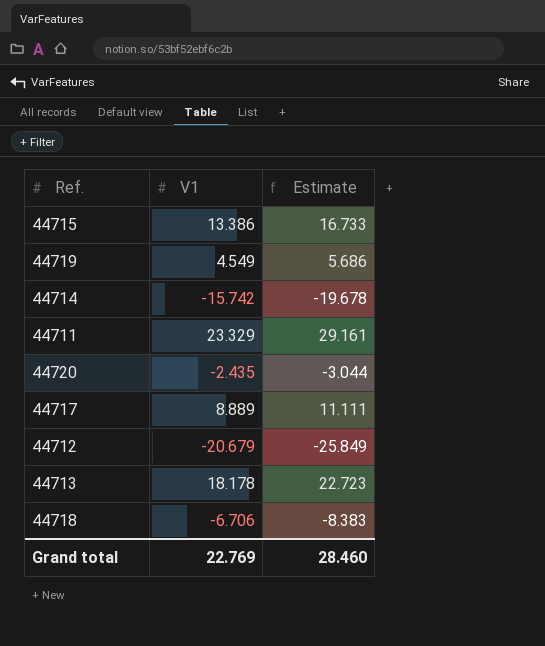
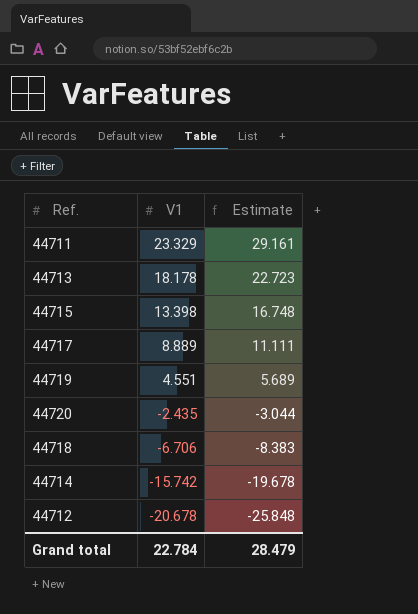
row order: none -> V1 descending
44715 | V1: 13.386 -> 13.398
44715 | Estimate: 16.733 -> 16.748
44719 | V1: 4.549 -> 4.551
44719 | Estimate: 5.686 -> 5.689
44712 | V1: -20.679 -> -20.678
44712 | Estimate: -25.849 -> -25.848
Grand total | V1: 22.769 -> 22.784
Grand total | Estimate: 28.460 -> 28.479

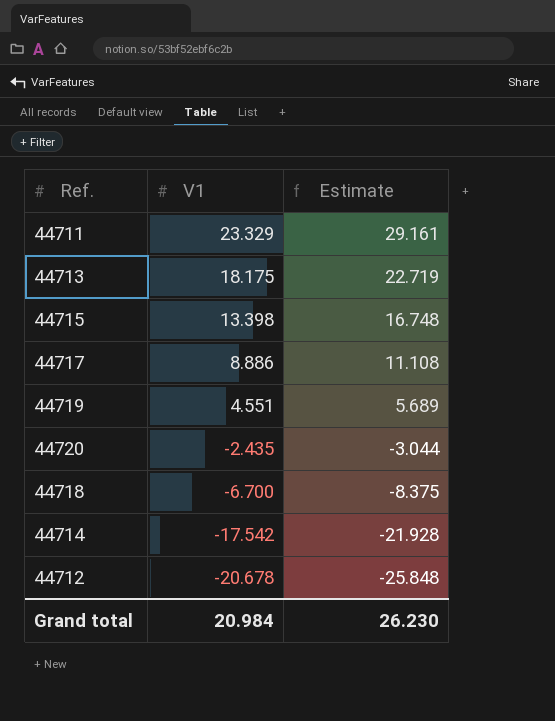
44713 | V1: 18.178 -> 18.175
44713 | Estimate: 22.723 -> 22.719
44717 | V1: 8.889 -> 8.886
44717 | Estimate: 11.111 -> 11.108
44718 | V1: -6.706 -> -6.700
44718 | Estimate: -8.383 -> -8.375
44714 | V1: -15.742 -> -17.542
44714 | Estimate: -19.678 -> -21.928
Grand total | V1: 22.784 -> 20.984
Grand total | Estimate: 28.479 -> 26.230

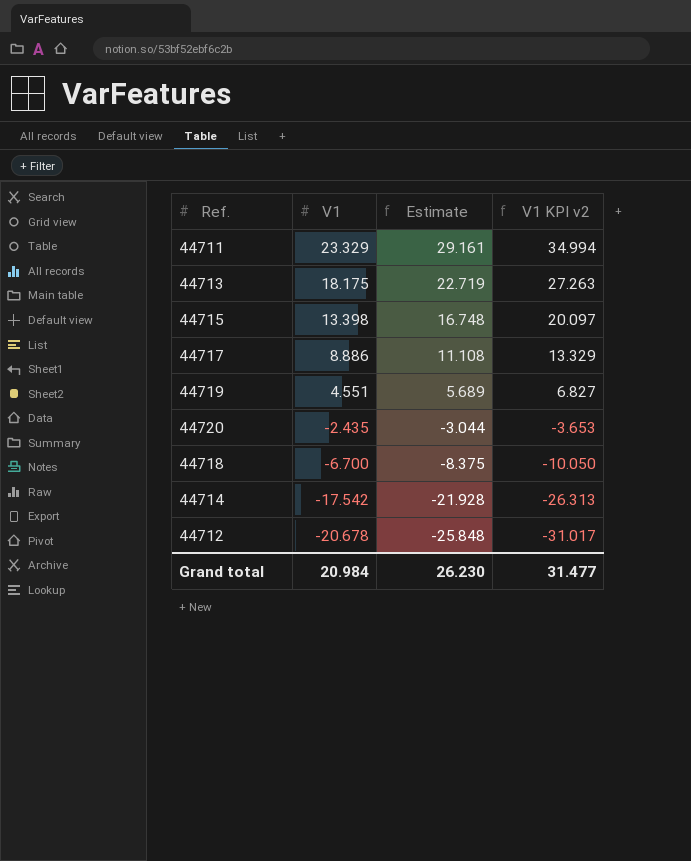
column V1 KPI v2 | formula: none -> [V1] * 1.5

